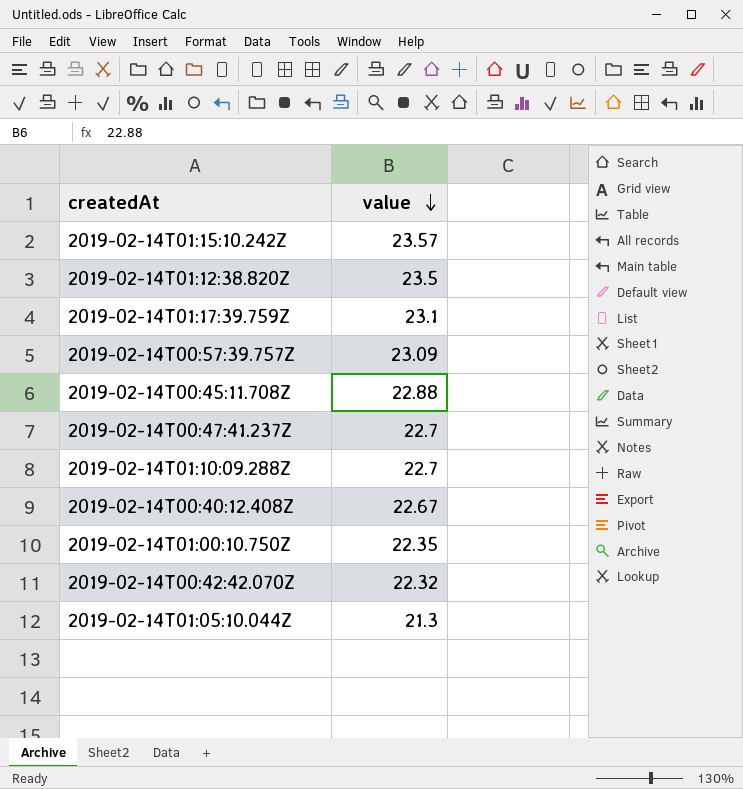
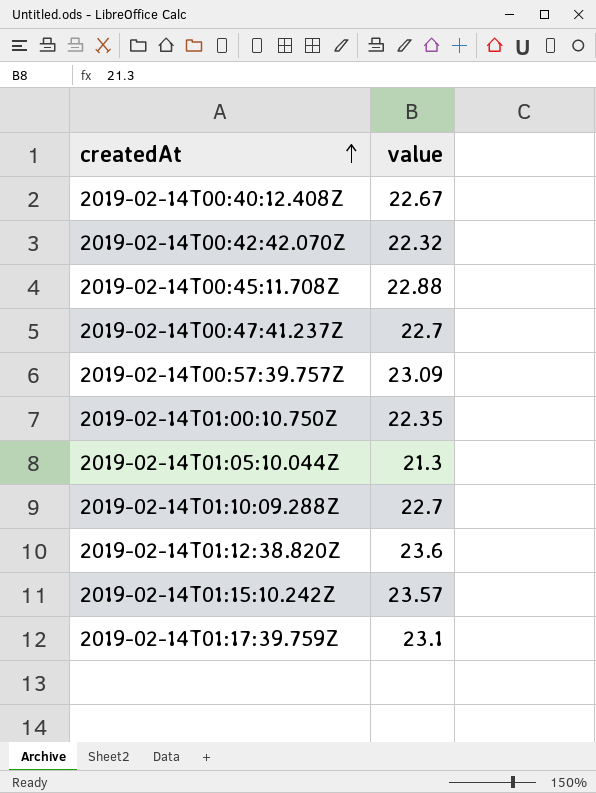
row order: value descending -> createdAt ascending
2019-02-14T01:12:38.820Z | value: 23.5 -> 23.6

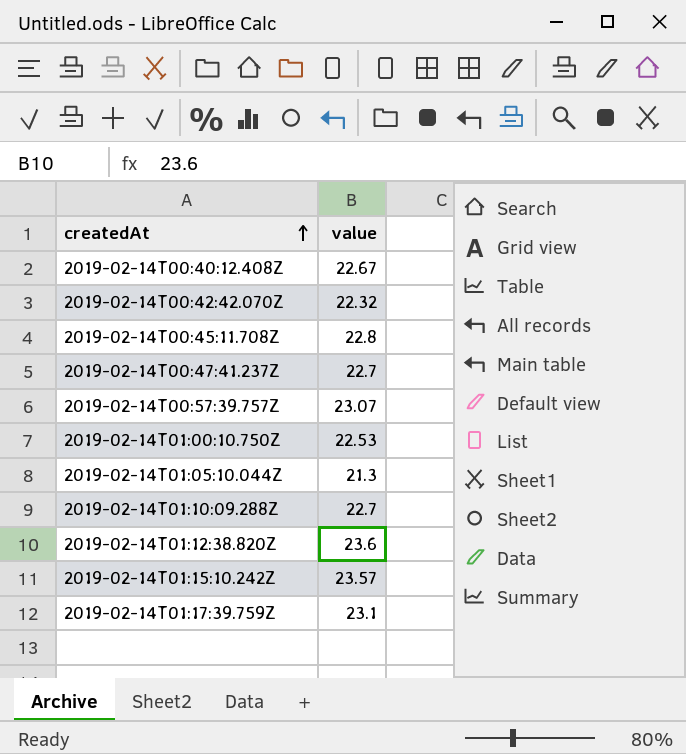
2019-02-14T00:45:11.708Z | value: 22.88 -> 22.8
2019-02-14T00:57:39.757Z | value: 23.09 -> 23.07
2019-02-14T01:00:10.750Z | value: 22.35 -> 22.53

